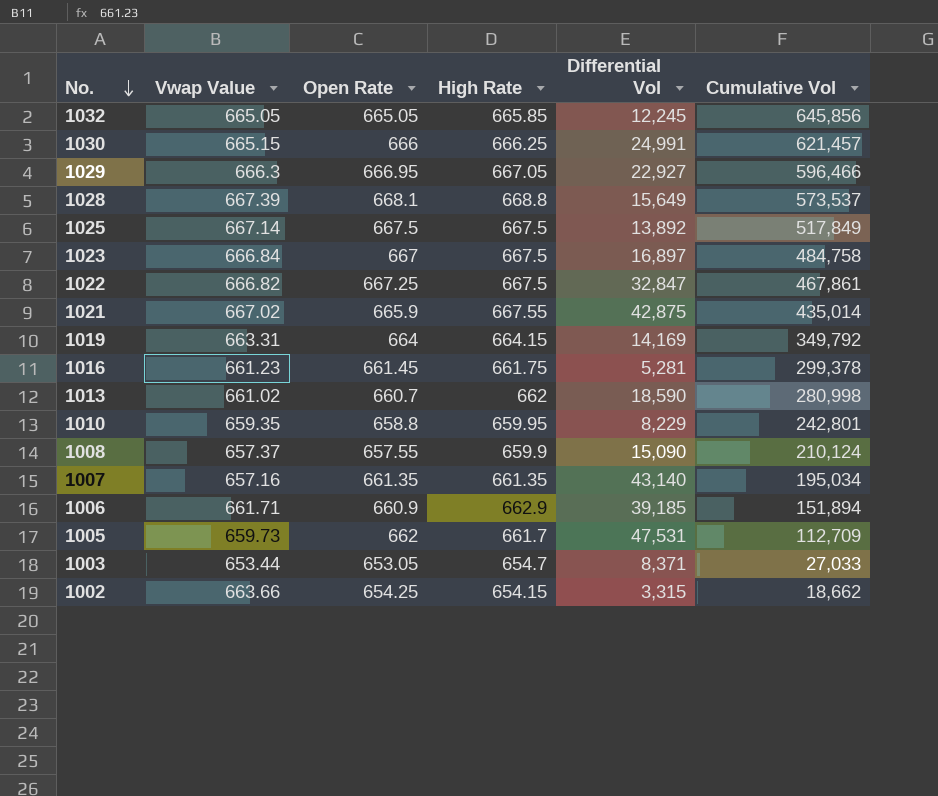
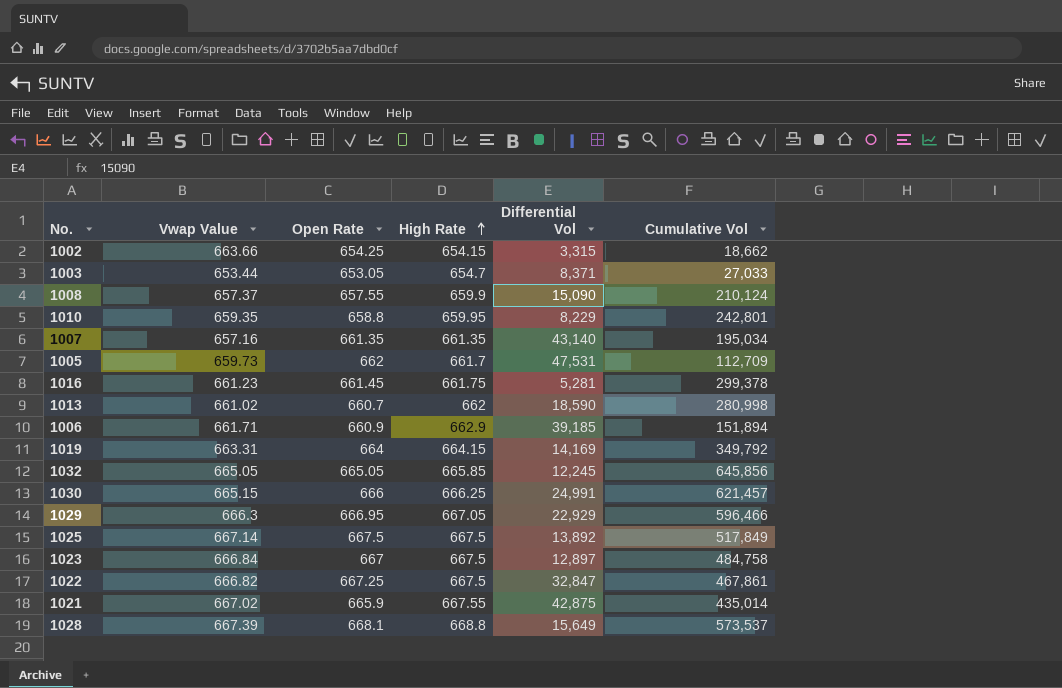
row order: No. descending -> High Rate ascending
1029 | Differential Vol: 22,927 -> 22,929
1023 | Differential Vol: 16,897 -> 12,897

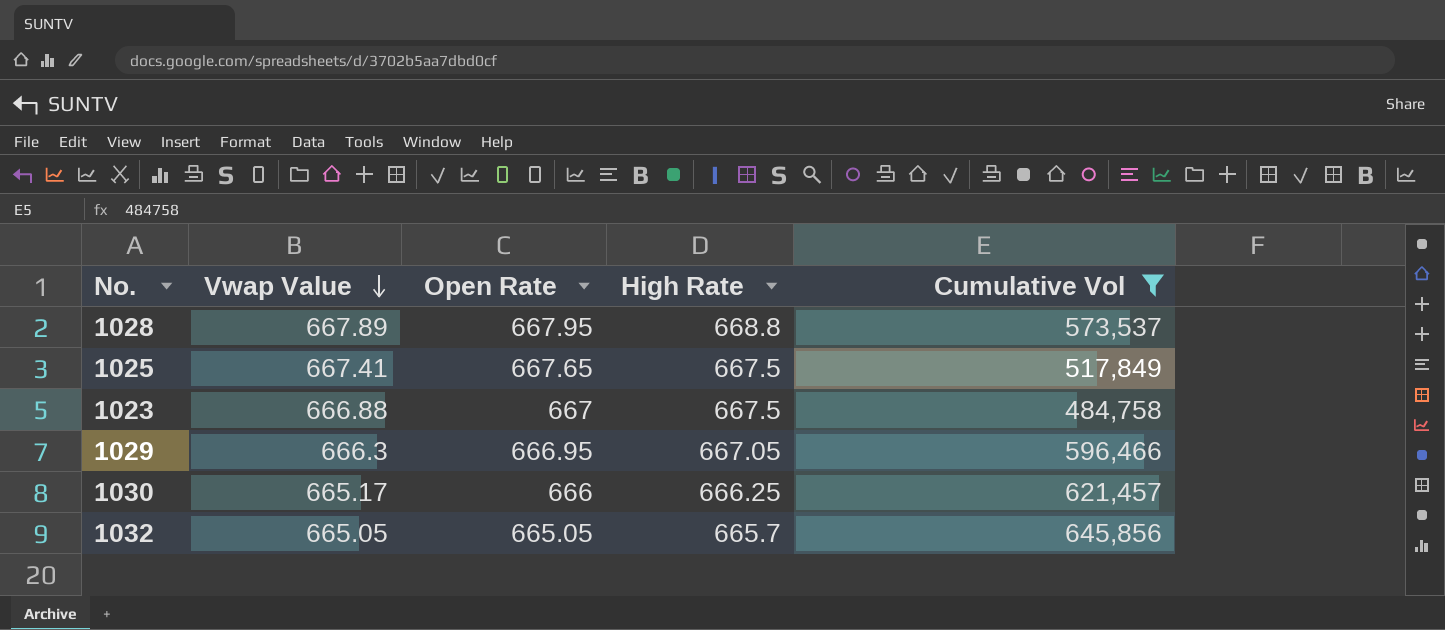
filter: none -> Cumulative Vol >= 484,758
row order: High Rate ascending -> Vwap Value descending
column Differential Vol | position: 5 -> none
1028 | Vwap Value: 667.39 -> 667.89
1028 | Open Rate: 668.1 -> 667.95
1025 | Vwap Value: 667.14 -> 667.41
1025 | Open Rate: 667.5 -> 667.65
1023 | Vwap Value: 666.84 -> 666.88
1030 | Vwap Value: 665.15 -> 665.17
1032 | High Rate: 665.85 -> 665.7

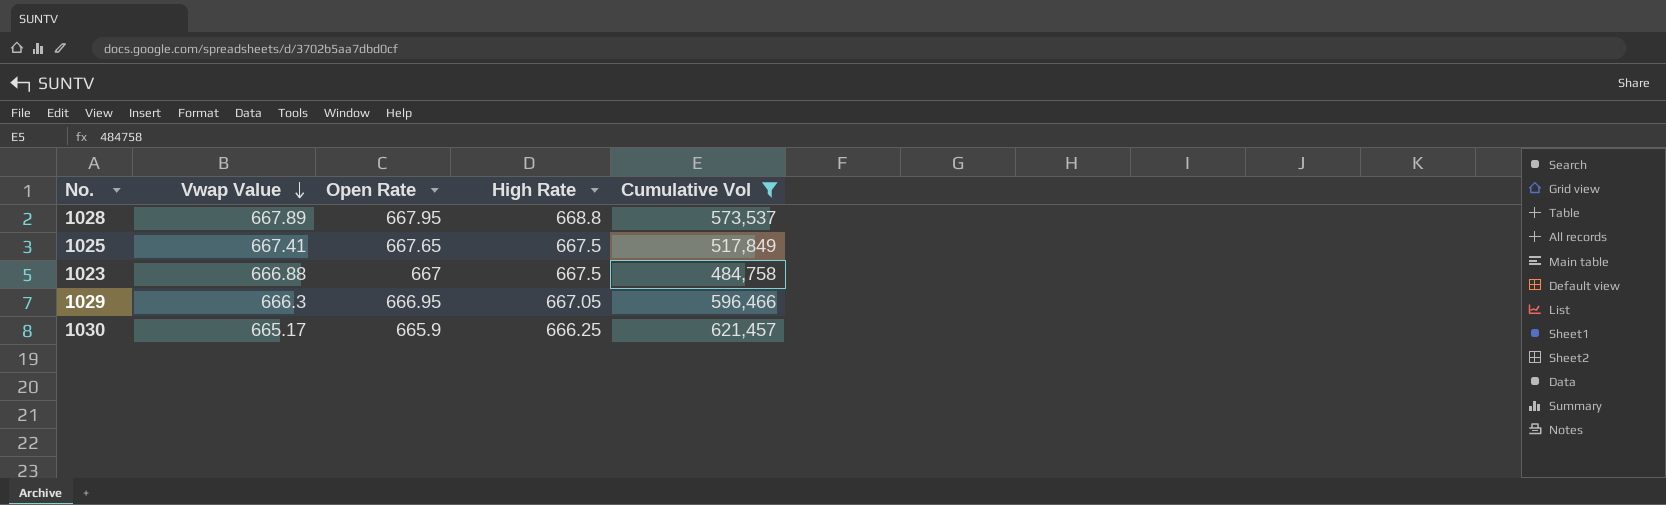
row 1032: 665.05 | 665.05 | 665.7 | 645,856 -> none
1030 | Open Rate: 666 -> 665.9

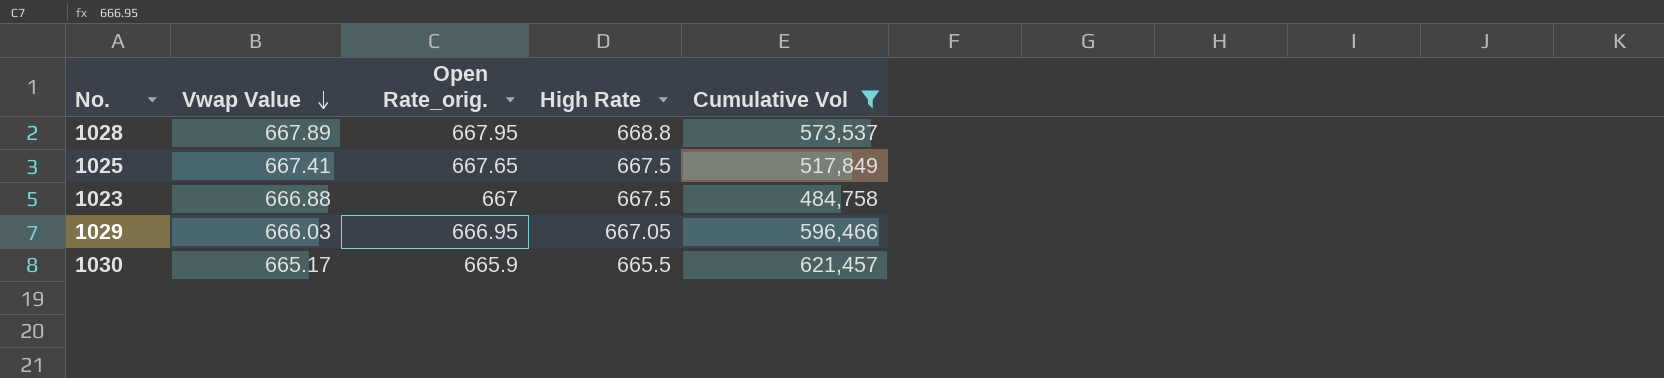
column name: Open Rate -> Open Rate_orig.
1029 | Vwap Value: 666.3 -> 666.03
1030 | High Rate: 666.25 -> 665.5

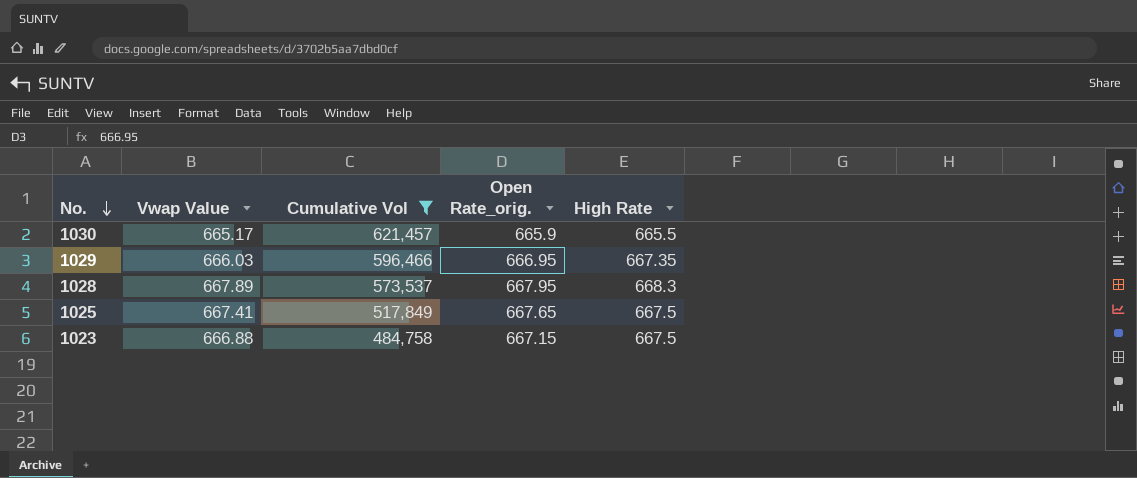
row order: Vwap Value descending -> No. descending
column Cumulative Vol | position: 5 -> 3
1029 | High Rate: 667.05 -> 667.35
1028 | High Rate: 668.8 -> 668.3
1023 | Open Rate_orig.: 667 -> 667.15

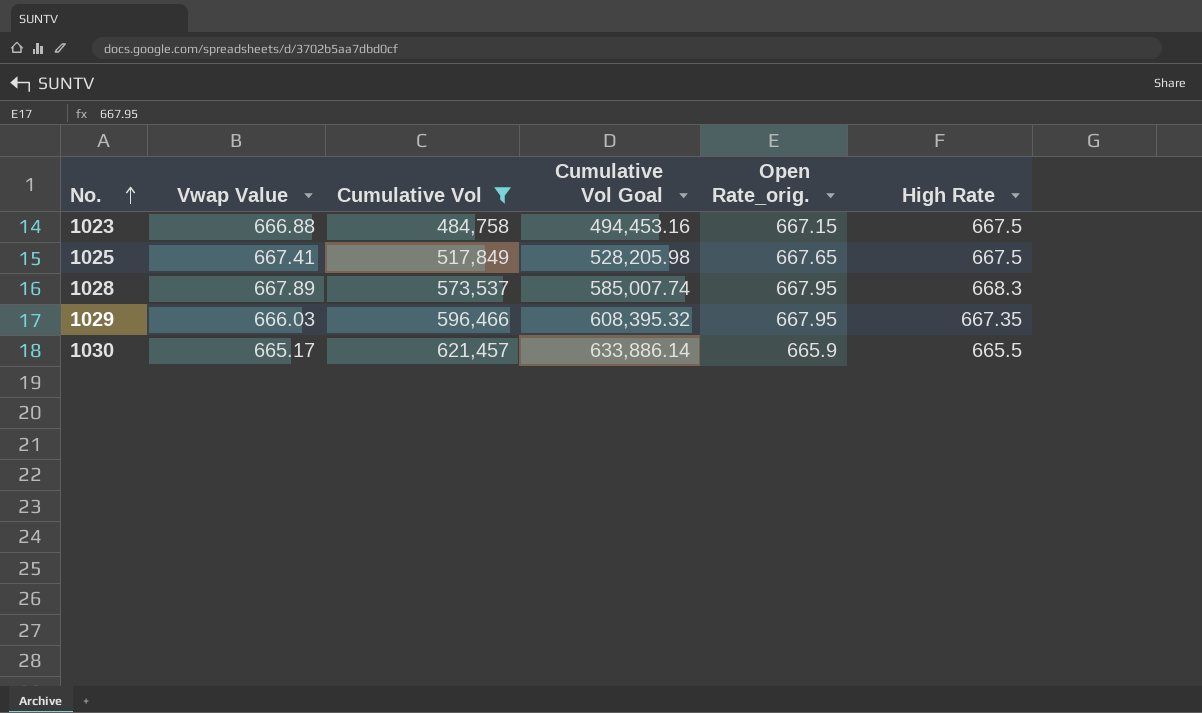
row order: No. descending -> No. ascending
column Cumulative Vol Goal | formula: none -> [Cumulative Vol] * 1.02
1029 | Open Rate_orig.: 666.95 -> 667.95

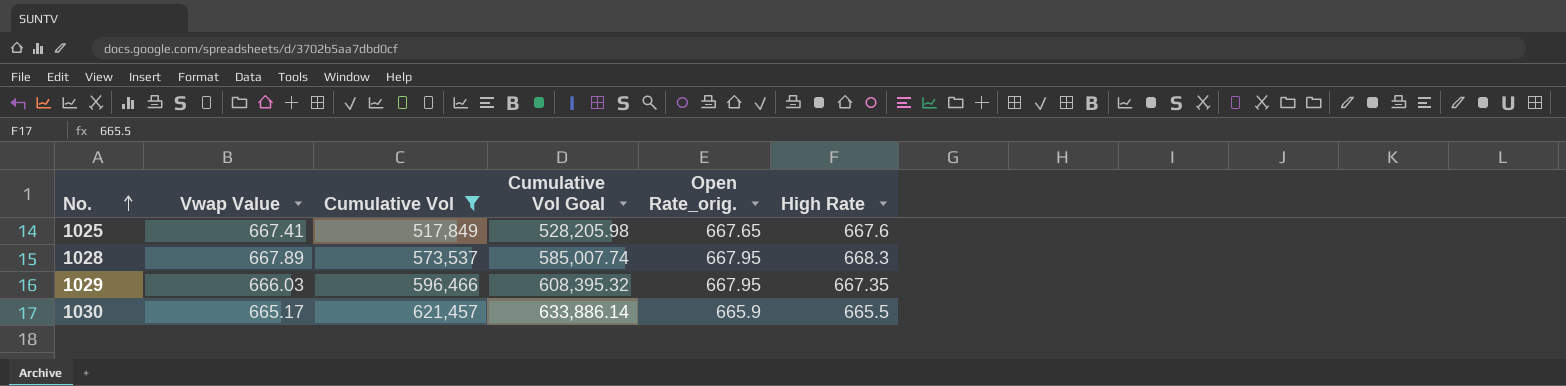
row 1023: 666.88 | 484,758 | 494,453.16 | 667.15 | 667.5 -> none
1025 | High Rate: 667.5 -> 667.6

